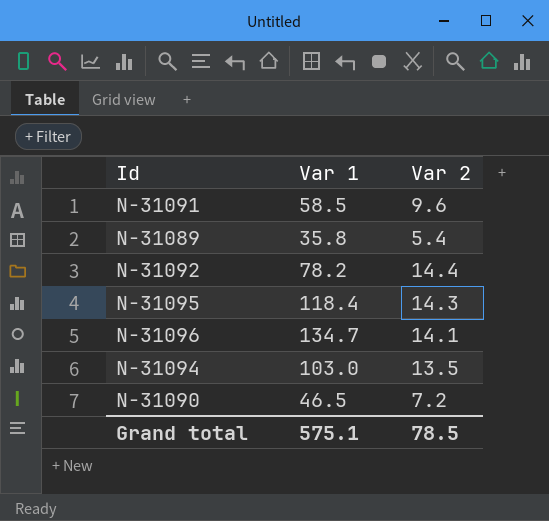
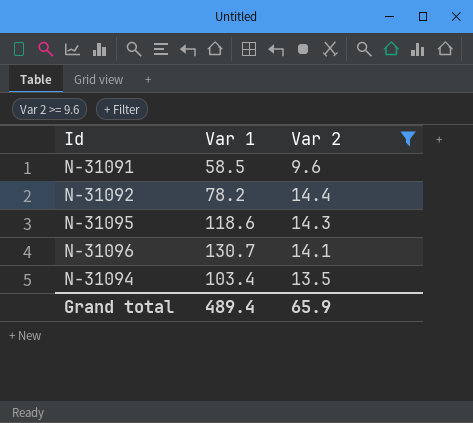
filter: none -> Var 2 >= 9.6
N-31095 | Var 1: 118.4 -> 118.6
N-31096 | Var 1: 134.7 -> 130.7
N-31094 | Var 1: 103.0 -> 103.4
Grand total | Var 1: 575.1 -> 489.4
Grand total | Var 2: 78.5 -> 65.9

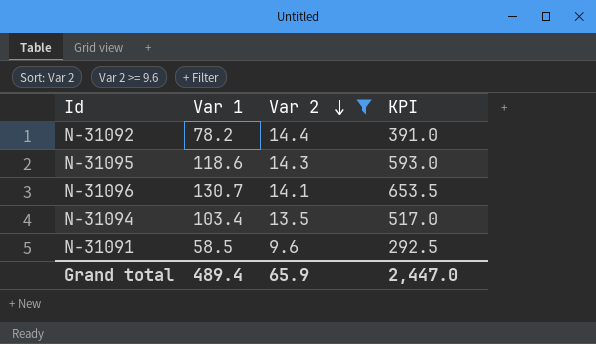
row order: none -> Var 2 descending
column KPI | formula: none -> [Var 1] * 5

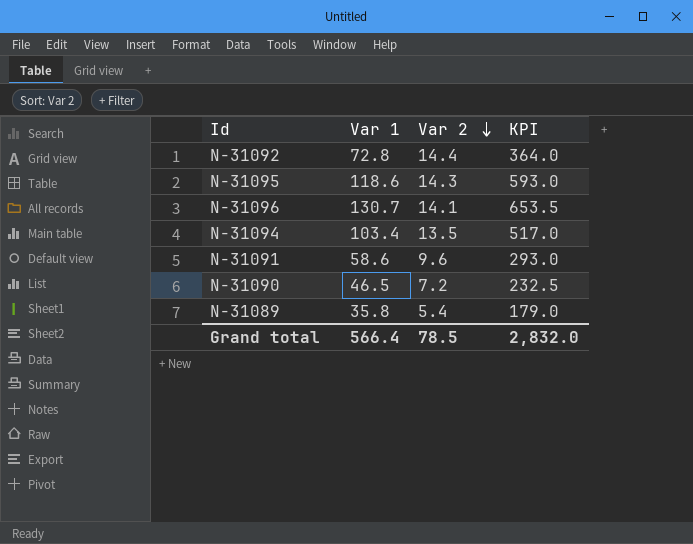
filter: Var 2 >= 9.6 -> none
N-31092 | Var 1: 78.2 -> 72.8
N-31092 | KPI: 391.0 -> 364.0
N-31091 | Var 1: 58.5 -> 58.6
N-31091 | KPI: 292.5 -> 293.0
Grand total | Var 1: 489.4 -> 566.4
Grand total | Var 2: 65.9 -> 78.5
Grand total | KPI: 2,447.0 -> 2,832.0

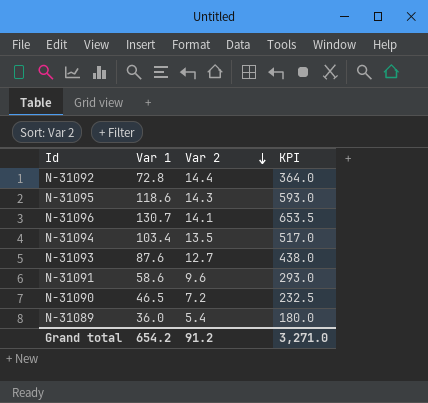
row N-31093: none -> 87.6 | 12.7 | 438.0
N-31089 | Var 1: 35.8 -> 36.0
N-31089 | KPI: 179.0 -> 180.0
Grand total | Var 1: 566.4 -> 654.2
Grand total | Var 2: 78.5 -> 91.2
Grand total | KPI: 2,832.0 -> 3,271.0

